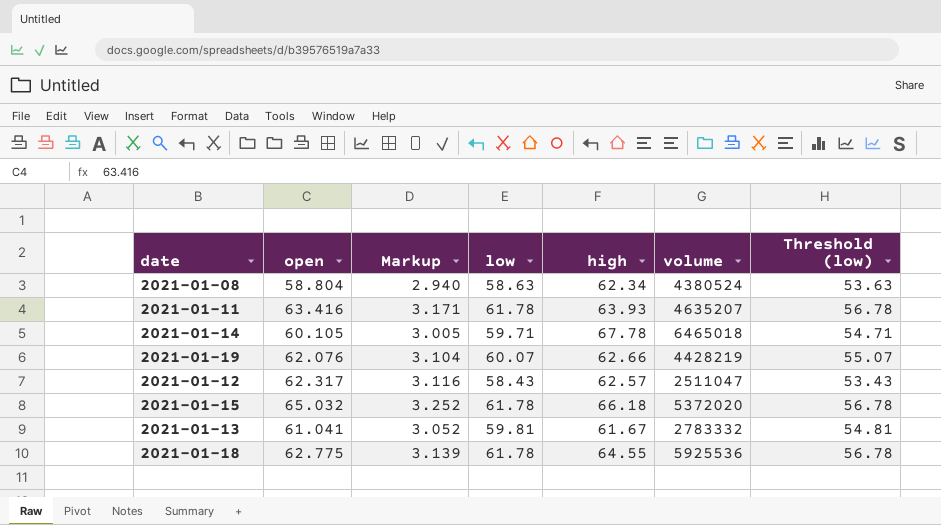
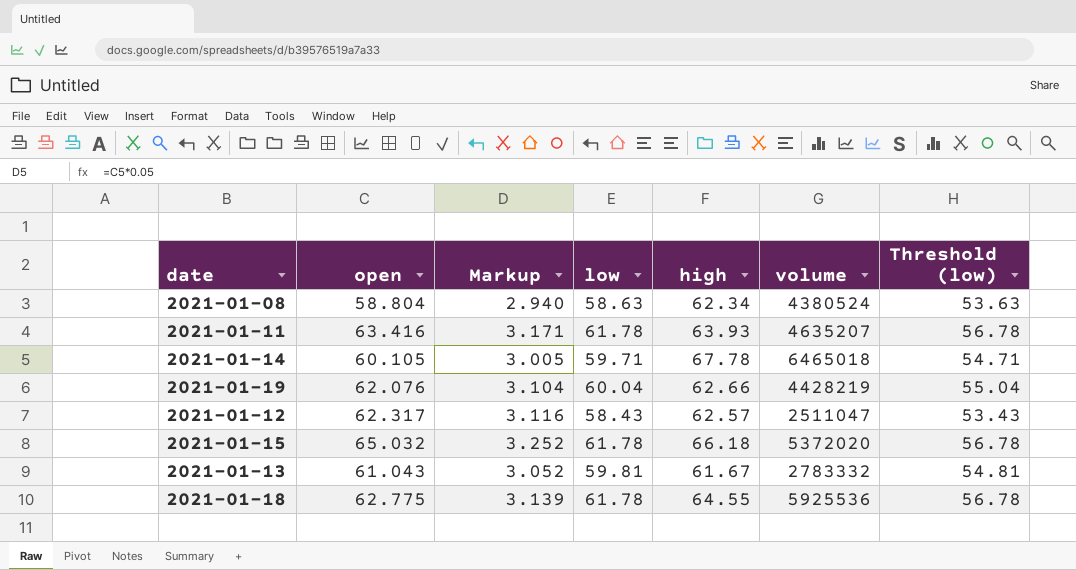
2021-01-19 | low: 60.07 -> 60.04
2021-01-19 | Threshold (low): 55.07 -> 55.04
2021-01-13 | open: 61.041 -> 61.043

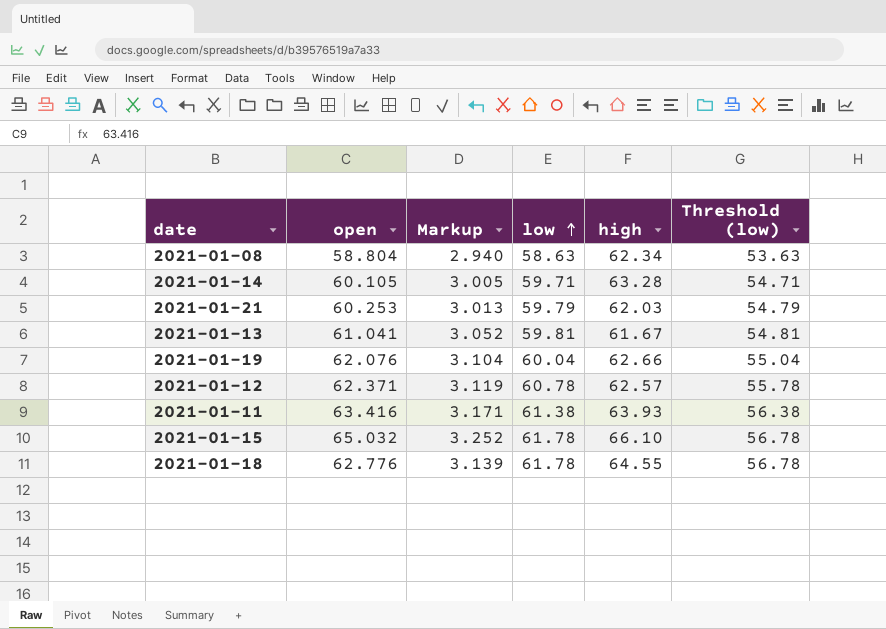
row order: none -> low ascending
column volume | position: 6 -> none
2021-01-14 | high: 67.78 -> 63.28
row 2021-01-21: none -> 60.253 | 3.013 | 59.79 | 62.03 | 54.79
2021-01-13 | open: 61.043 -> 61.041
2021-01-12 | open: 62.317 -> 62.371
2021-01-12 | Markup: 3.116 -> 3.119
2021-01-12 | low: 58.43 -> 60.78
2021-01-12 | Threshold (low): 53.43 -> 55.78
2021-01-11 | low: 61.78 -> 61.38
2021-01-11 | Threshold (low): 56.78 -> 56.38
2021-01-15 | high: 66.18 -> 66.10
2021-01-18 | open: 62.775 -> 62.776

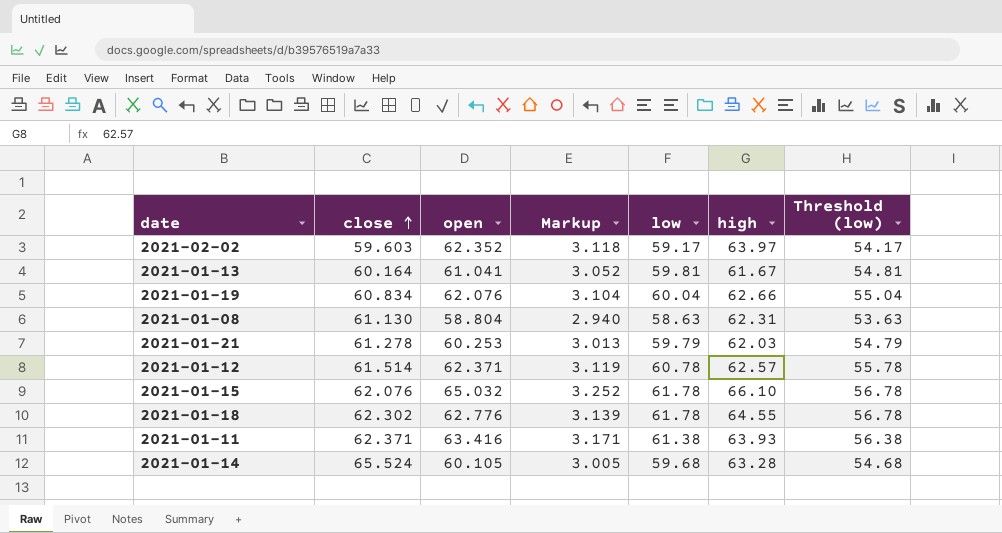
row order: low ascending -> close ascending
column close | position: none -> 2
row 2021-02-02: none -> 59.603 | 62.352 | 3.118 | 59.17 | 63.97 | 54.17
2021-01-08 | high: 62.34 -> 62.31
2021-01-14 | low: 59.71 -> 59.68
2021-01-14 | Threshold (low): 54.71 -> 54.68

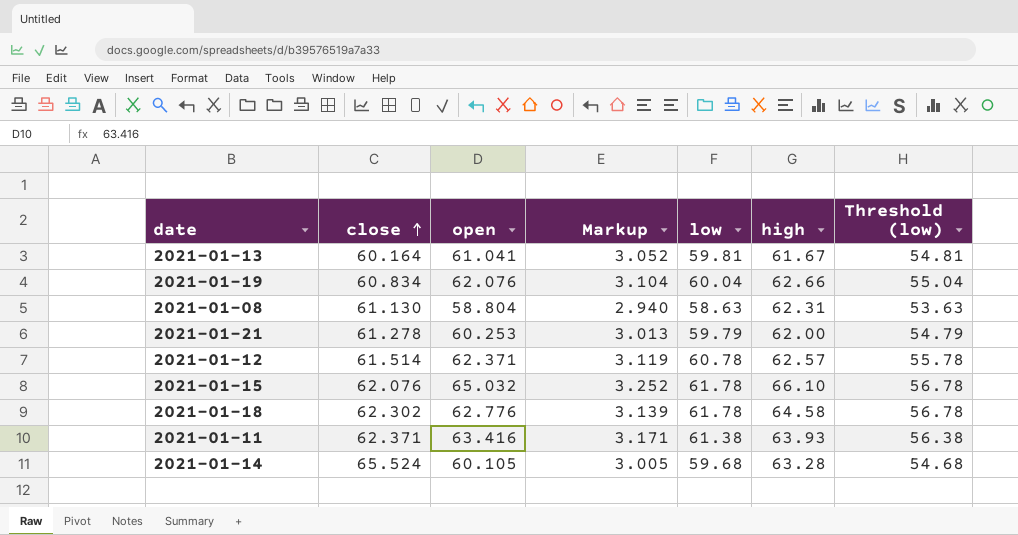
row 2021-02-02: 59.603 | 62.352 | 3.118 | 59.17 | 63.97 | 54.17 -> none
2021-01-21 | high: 62.03 -> 62.00
2021-01-18 | high: 64.55 -> 64.58

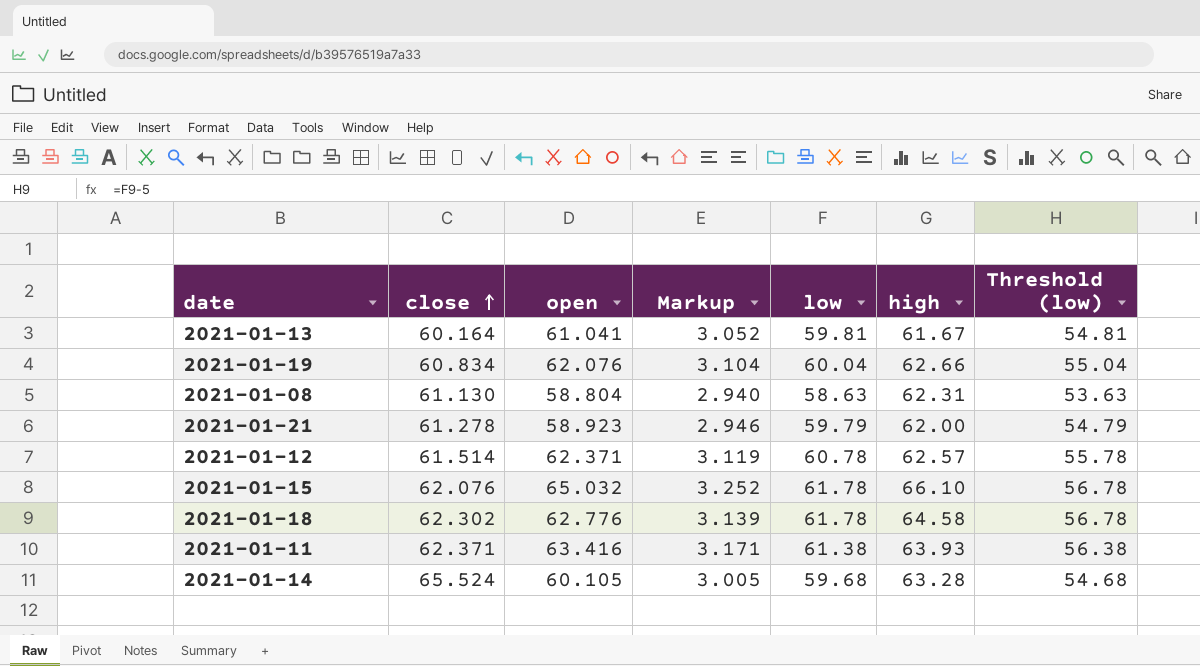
2021-01-21 | open: 60.253 -> 58.923
2021-01-21 | Markup: 3.013 -> 2.946

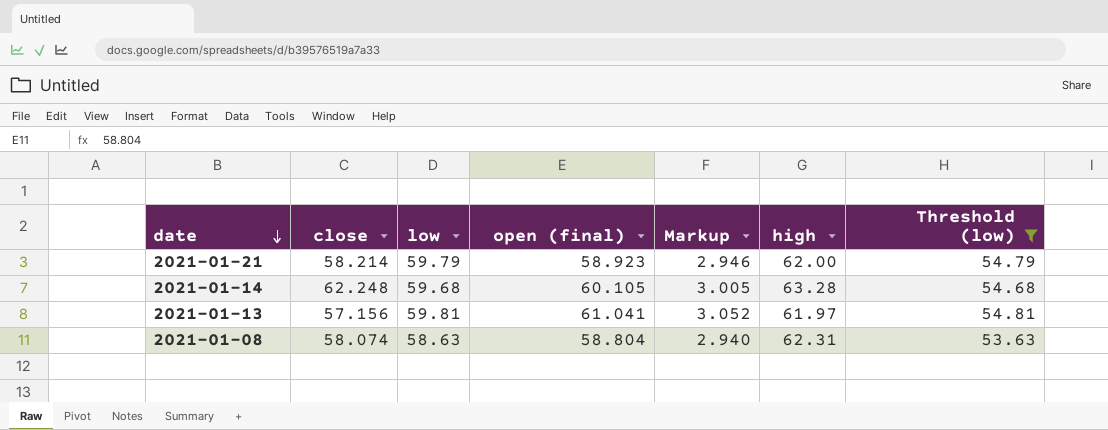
filter: none -> Threshold (low) <= 54.81
row order: close ascending -> date descending
column low | position: 5 -> 3
column name: open -> open (final)
2021-01-21 | close: 61.278 -> 58.214
2021-01-14 | close: 65.524 -> 62.248
2021-01-13 | close: 60.164 -> 57.156
2021-01-13 | high: 61.67 -> 61.97
2021-01-08 | close: 61.130 -> 58.074

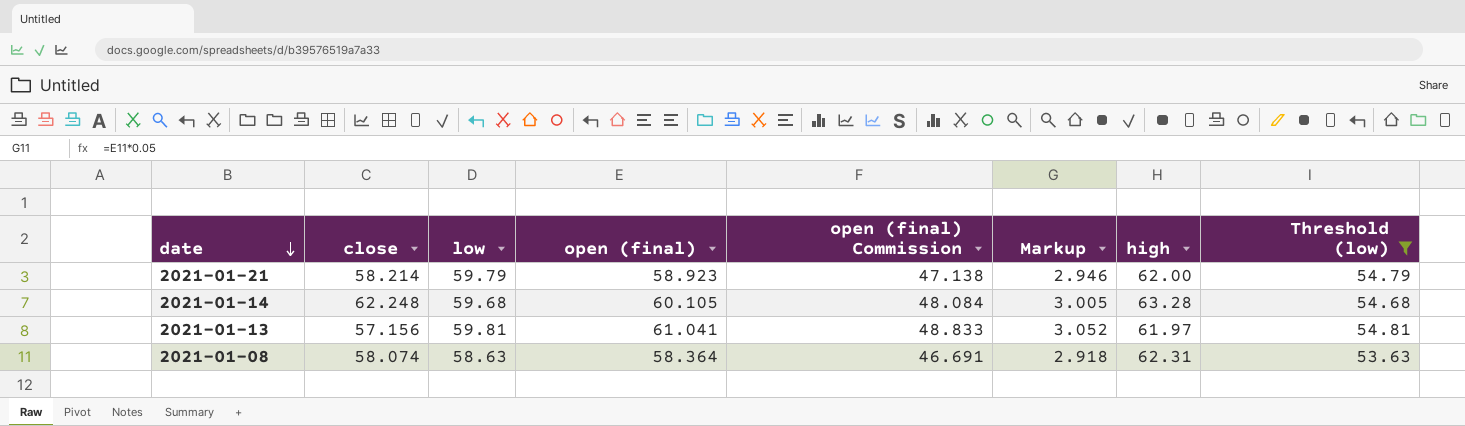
column open (final) Commission | formula: none -> [open (final)] * 0.8
2021-01-08 | open (final): 58.804 -> 58.364
2021-01-08 | Markup: 2.940 -> 2.918

